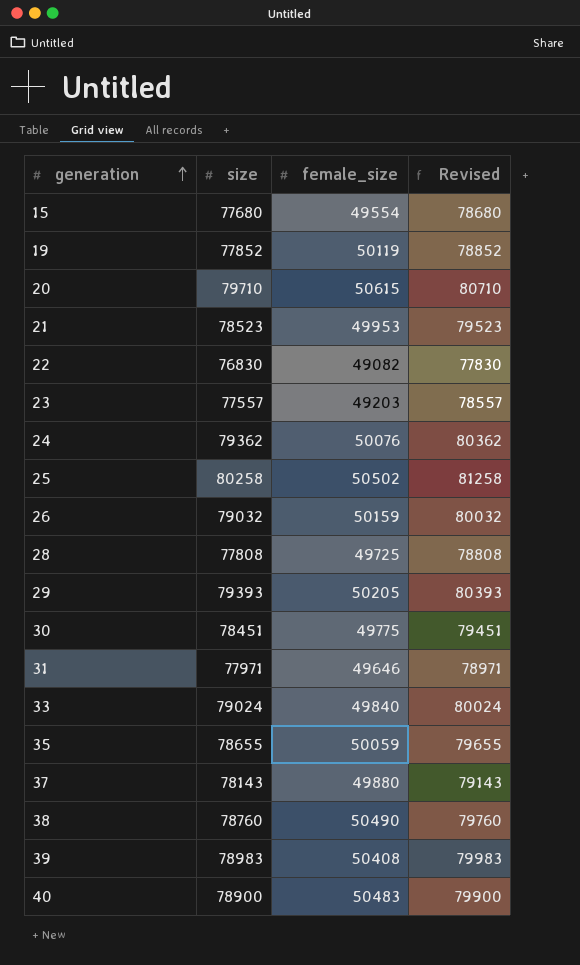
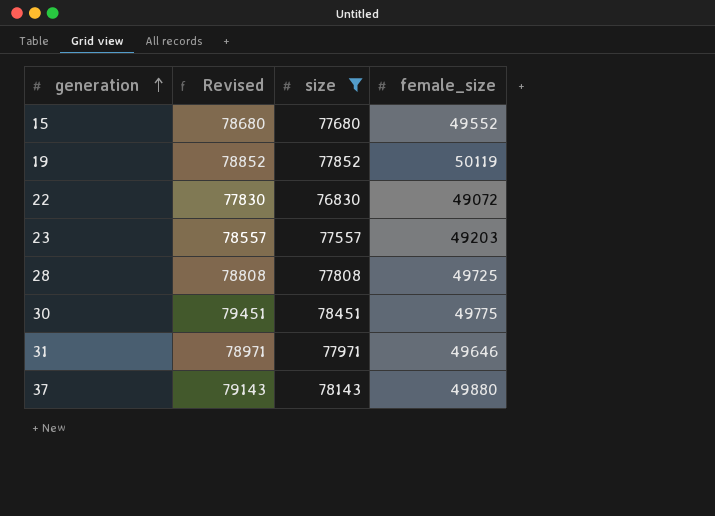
filter: none -> size <= 78451
column Revised | position: 4 -> 2
15 | female_size: 49554 -> 49552
22 | female_size: 49082 -> 49072

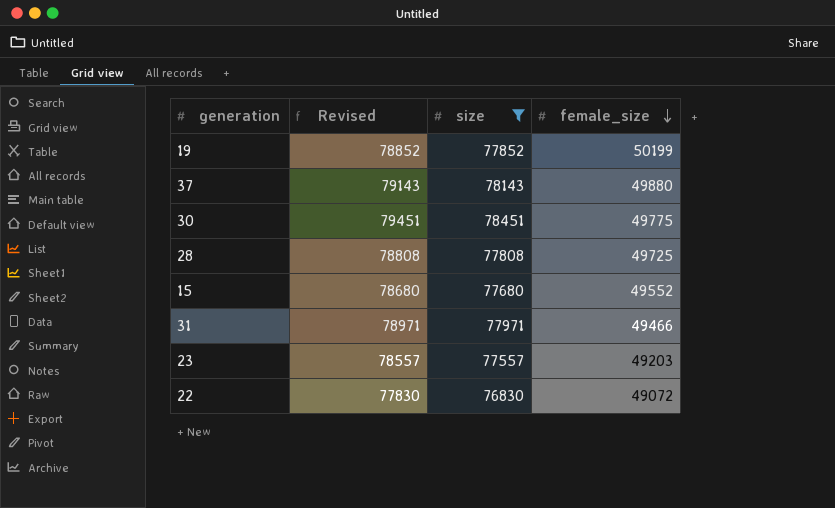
row order: generation ascending -> female_size descending
19 | female_size: 50119 -> 50199
31 | female_size: 49646 -> 49466

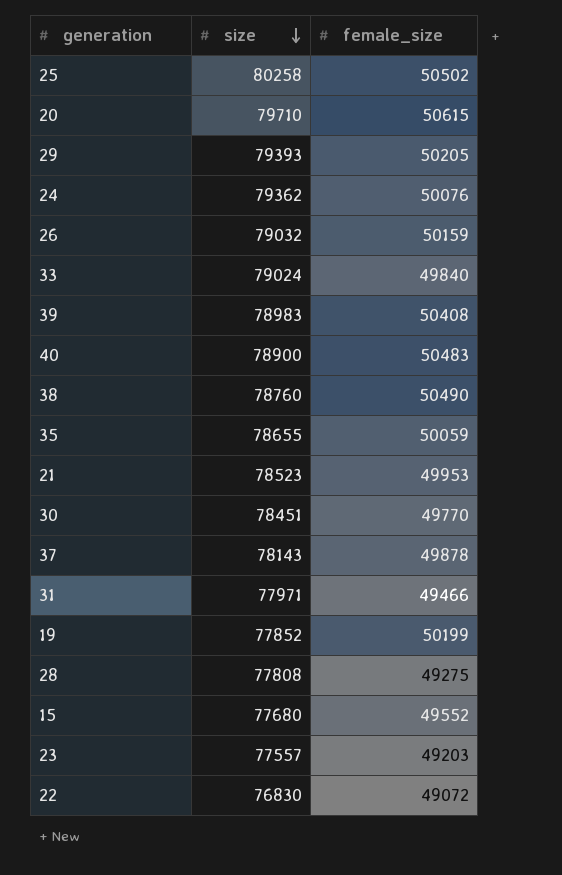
filter: size <= 78451 -> none
row order: female_size descending -> size descending
column Revised | formula: [size] + 1000 -> none
30 | female_size: 49775 -> 49770
37 | female_size: 49880 -> 49878
28 | female_size: 49725 -> 49275

